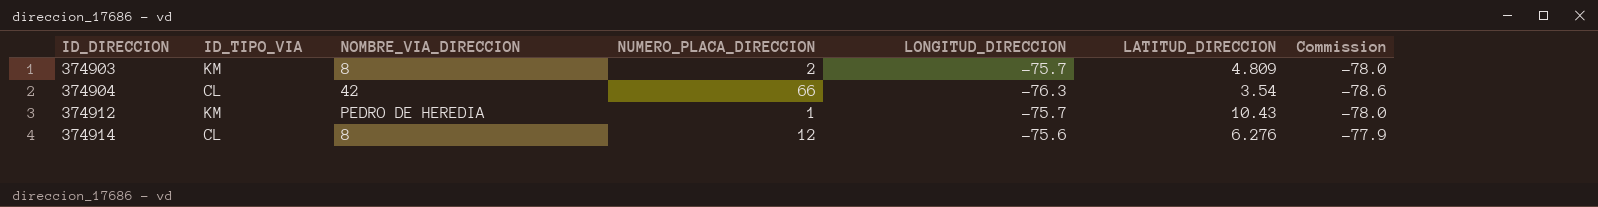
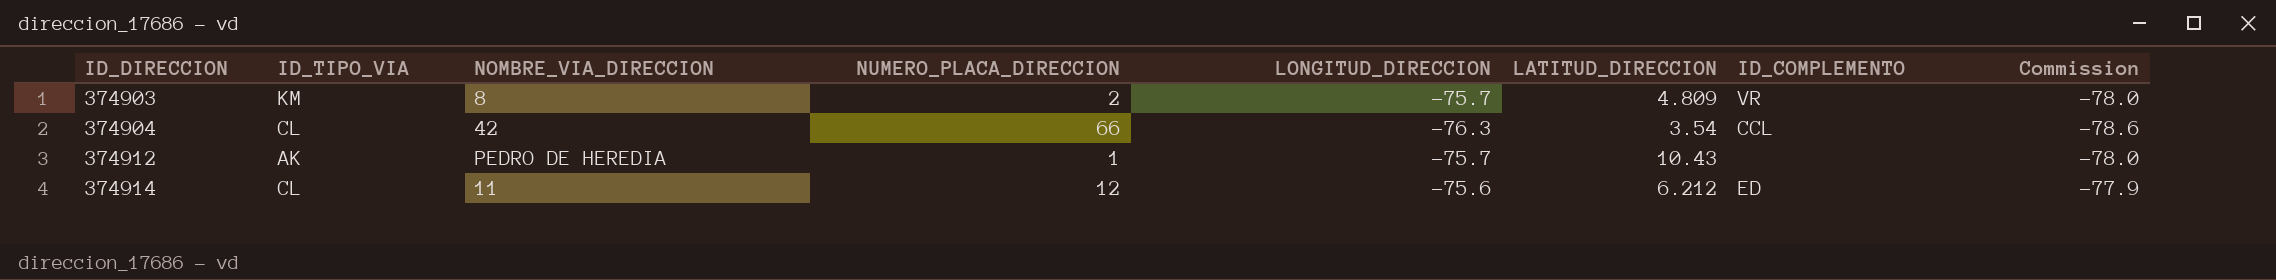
column ID_COMPLEMENTO | position: none -> 7
374912 | ID_TIPO_VIA: KM -> AK
374914 | NOMBRE_VIA_DIRECCION: 8 -> 11
374914 | LATITUD_DIRECCION: 6.276 -> 6.212

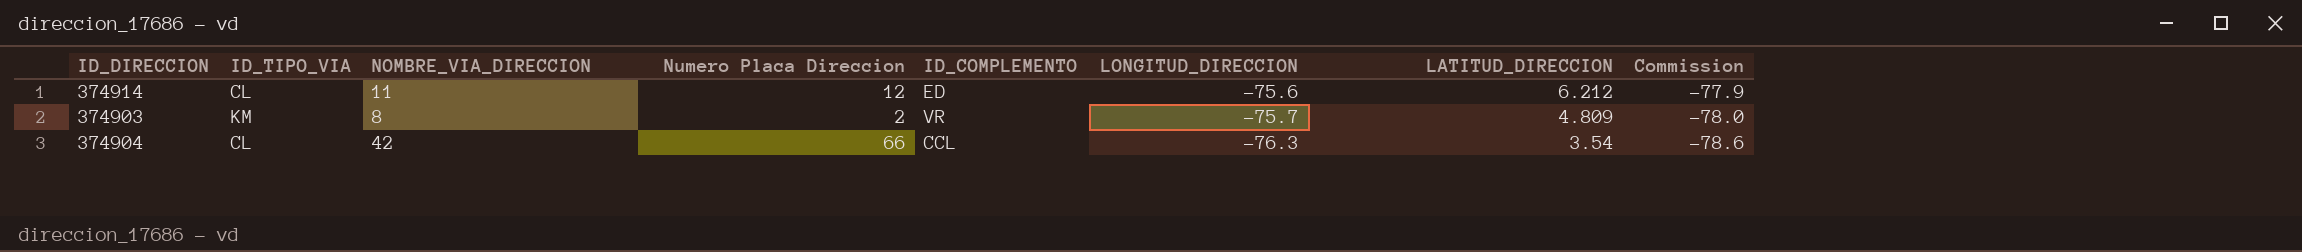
row order: ID_DIRECCION ascending -> LONGITUD_DIRECCION descending
column name: NUMERO_PLACA_DIRECCION -> Numero Placa Direccion
column ID_COMPLEMENTO | position: 7 -> 5
row 374912: AK | PEDRO DE HEREDIA | 1 | -75.7 | 10.43 | none | -78.0 -> none

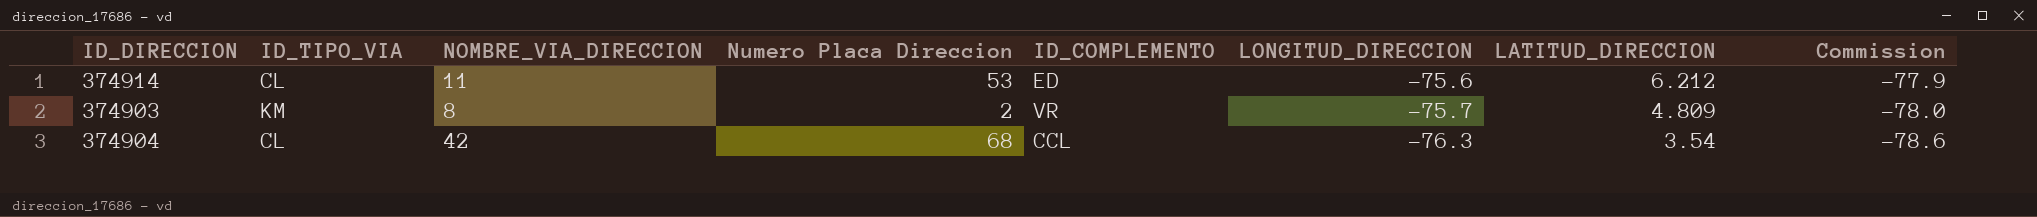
374914 | Numero Placa Direccion: 12 -> 53
374904 | Numero Placa Direccion: 66 -> 68

